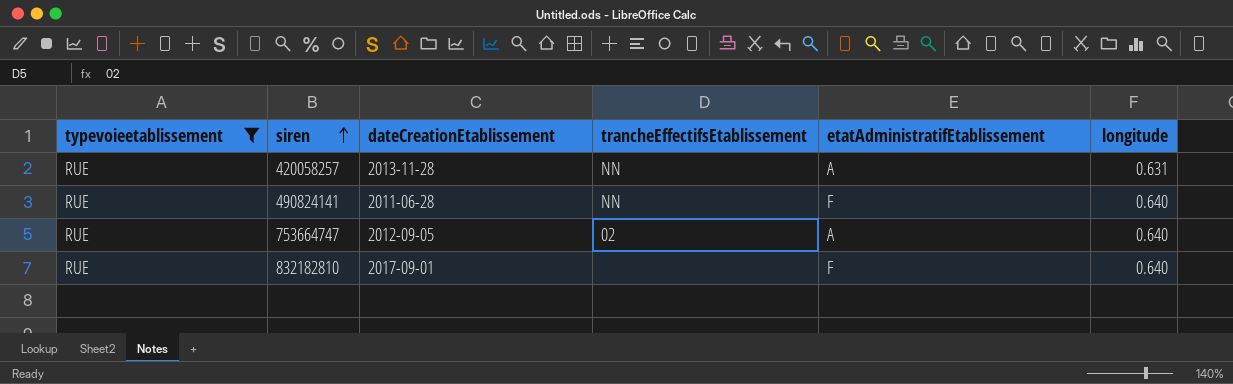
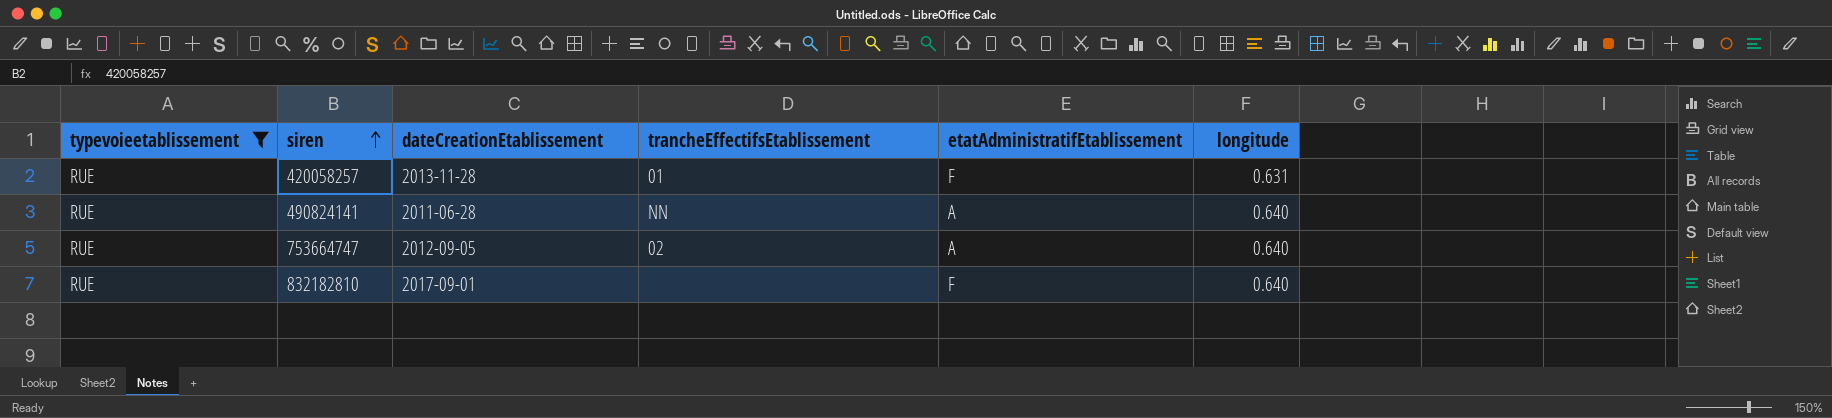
420058257 | trancheEffectifsEtablissement: NN -> 01
420058257 | etatAdministratifEtablissement: A -> F
490824141 | etatAdministratifEtablissement: F -> A

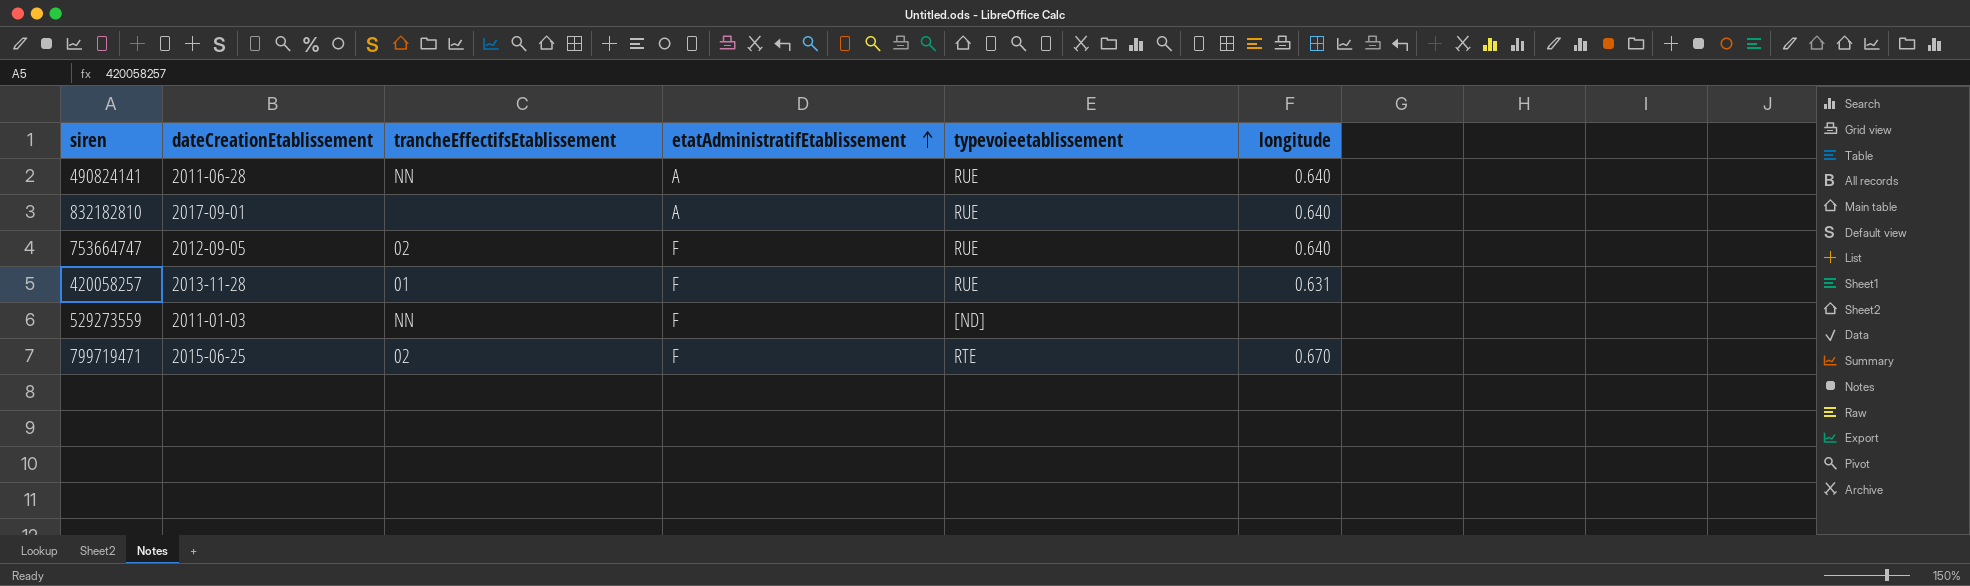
filter: typevoieetablissement = RUE -> none
row order: siren ascending -> etatAdministratifEtablissement ascending
column typevoieetablissement | position: 1 -> 5
832182810 | etatAdministratifEtablissement: F -> A
753664747 | etatAdministratifEtablissement: A -> F

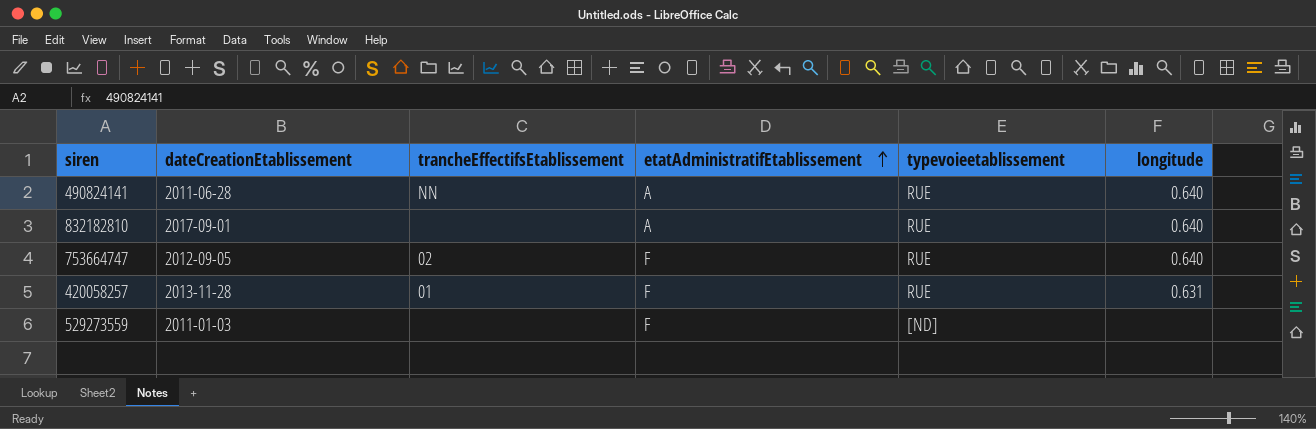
row 799719471: 2015-06-25 | 02 | F | RTE | 0.670 -> none
529273559 | trancheEffectifsEtablissement: NN -> none

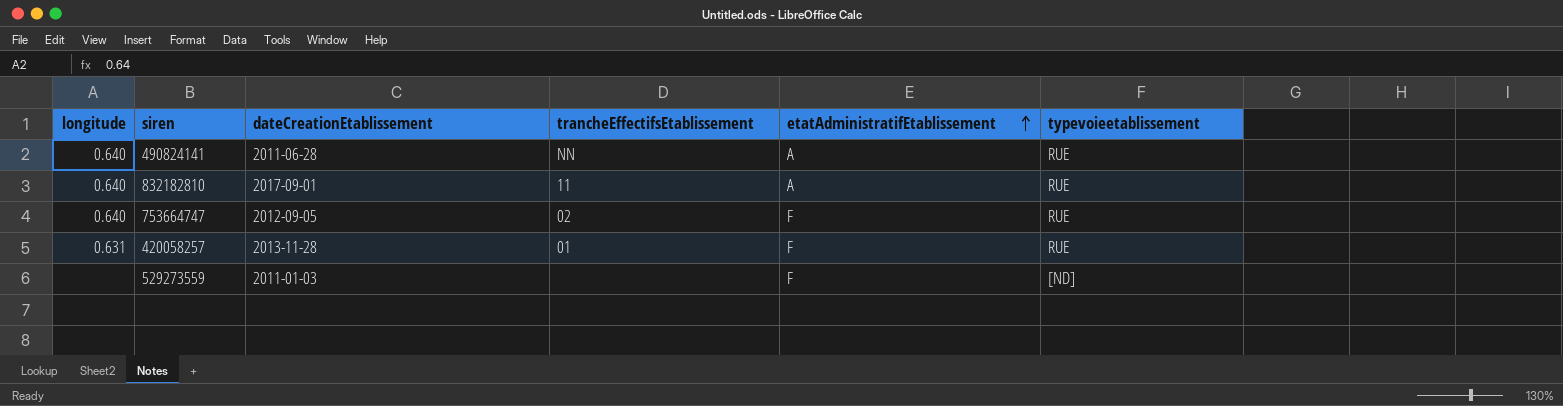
column longitude | position: 6 -> 1
832182810 | trancheEffectifsEtablissement: none -> 11

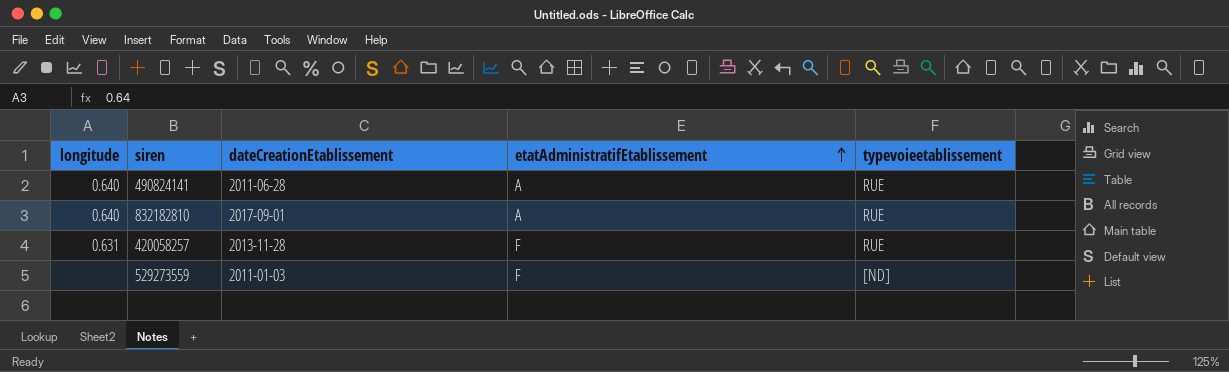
column trancheEffectifsEtablissement | position: 4 -> none
row 753664747: 0.640 | 2012-09-05 | 02 | F | RUE -> none

